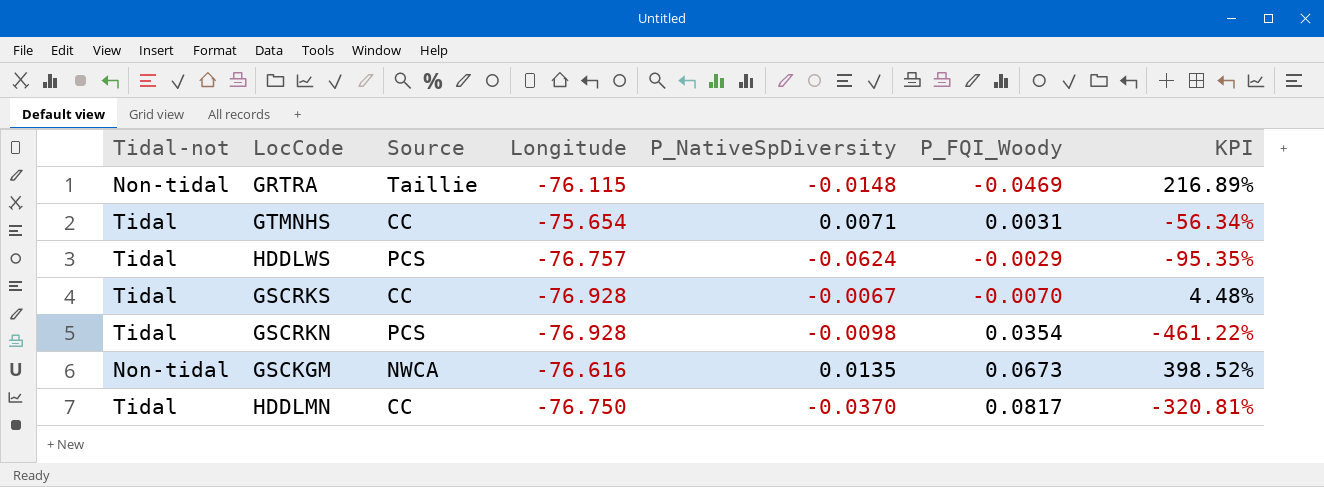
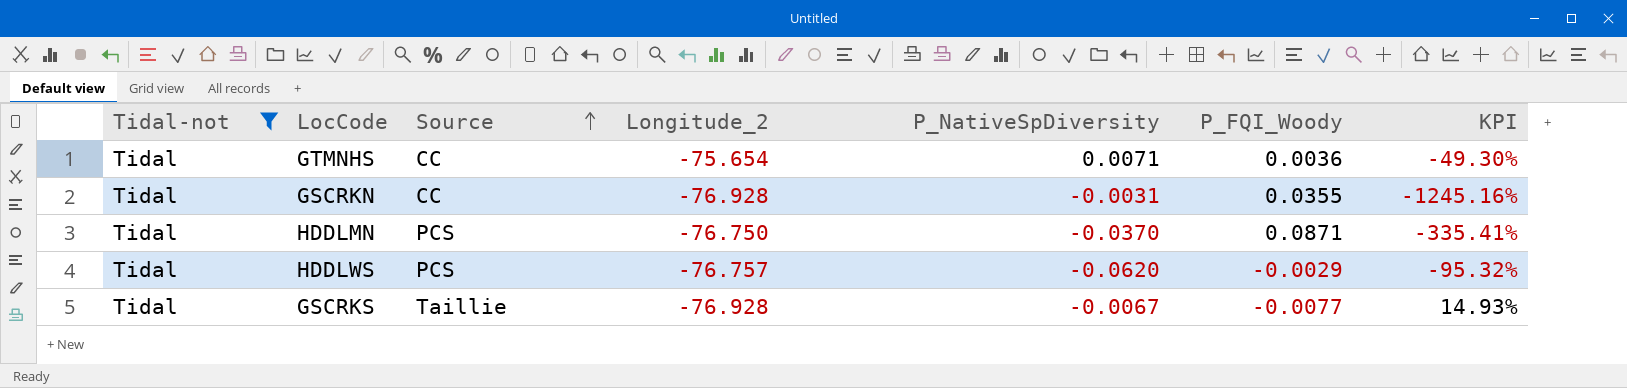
filter: none -> Tidal-not = Tidal
row order: none -> Source ascending
column name: Longitude -> Longitude_2
GTMNHS | P_FQI_Woody: 0.0031 -> 0.0036
GTMNHS | KPI: -56.34% -> -49.30%
GSCRKN | Source: PCS -> CC
GSCRKN | P_NativeSpDiversity: -0.0098 -> -0.0031
GSCRKN | P_FQI_Woody: 0.0354 -> 0.0355
GSCRKN | KPI: -461.22% -> -1245.16%
HDDLMN | Source: CC -> PCS
HDDLMN | P_FQI_Woody: 0.0817 -> 0.0871
HDDLMN | KPI: -320.81% -> -335.41%
HDDLWS | P_NativeSpDiversity: -0.0624 -> -0.0620
HDDLWS | KPI: -95.35% -> -95.32%
GSCRKS | Source: CC -> Taillie
GSCRKS | P_FQI_Woody: -0.0070 -> -0.0077
GSCRKS | KPI: 4.48% -> 14.93%

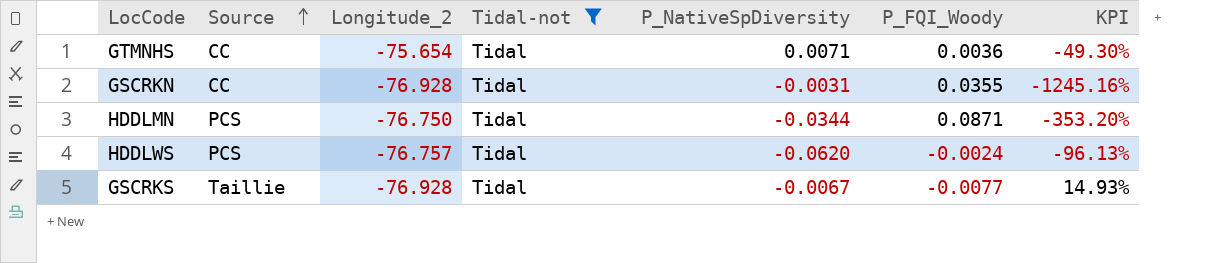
column Tidal-not | position: 1 -> 4
HDDLMN | P_NativeSpDiversity: -0.0370 -> -0.0344
HDDLMN | KPI: -335.41% -> -353.20%
HDDLWS | P_FQI_Woody: -0.0029 -> -0.0024
HDDLWS | KPI: -95.32% -> -96.13%

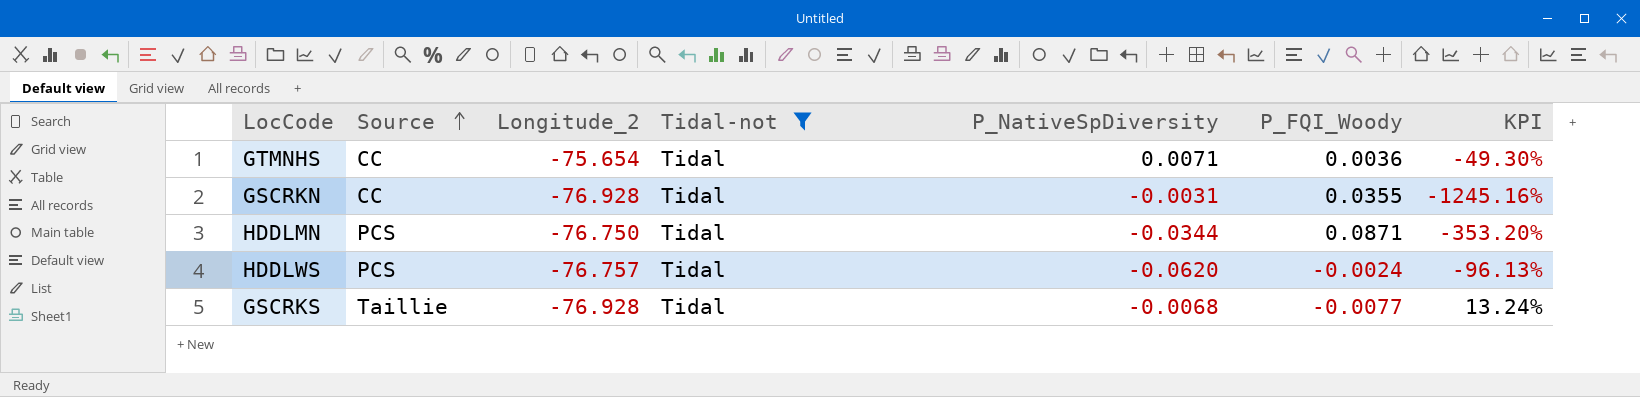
GSCRKS | P_NativeSpDiversity: -0.0067 -> -0.0068
GSCRKS | KPI: 14.93% -> 13.24%

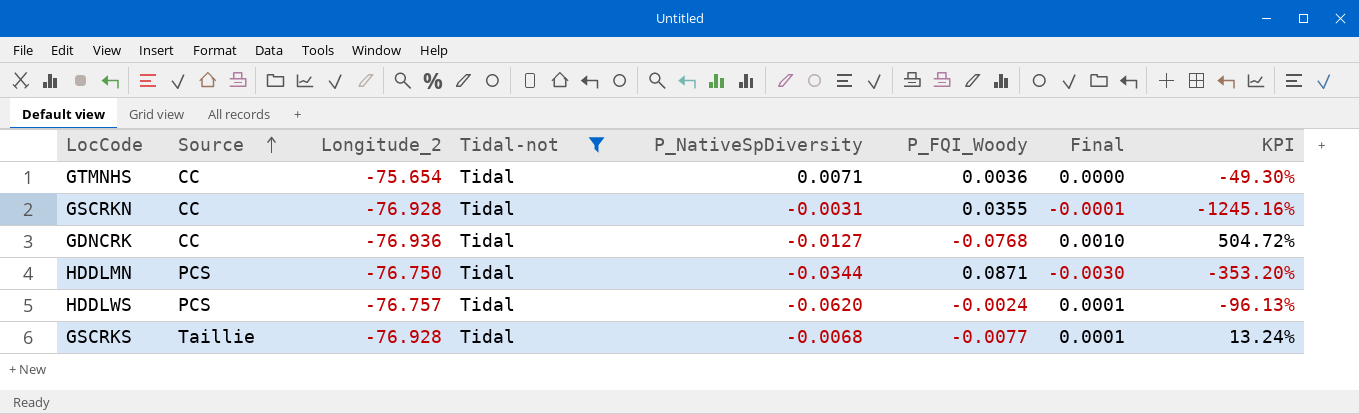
column Final | formula: none -> [P_NativeSpDiversity] * [P_FQI_Woody]
row GDNCRK: none -> CC | -76.936 | Tidal | -0.0127 | -0.0768 | 0.0010 | 504.72%

